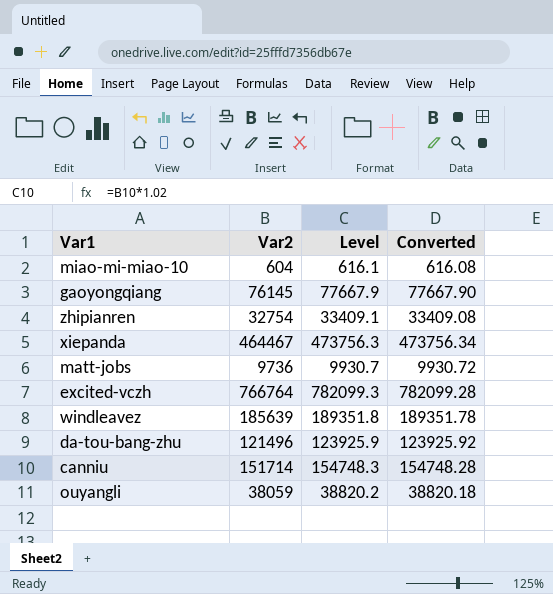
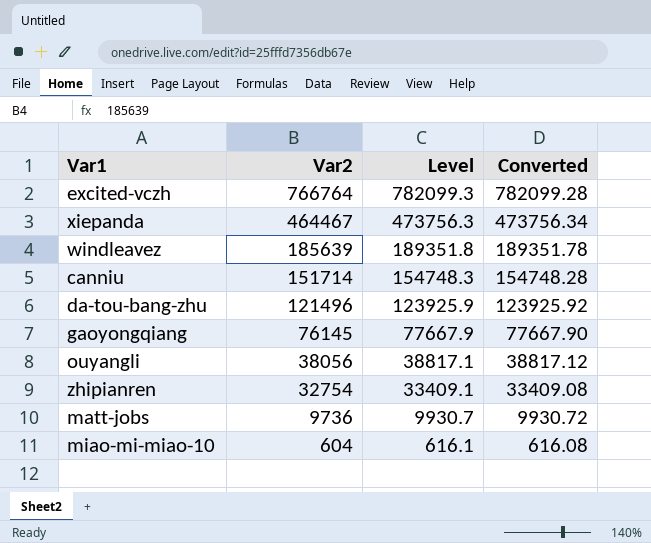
row order: none -> Var2 descending
ouyangli | Var2: 38059 -> 38056
ouyangli | Level: 38820.2 -> 38817.1
ouyangli | Converted: 38820.18 -> 38817.12

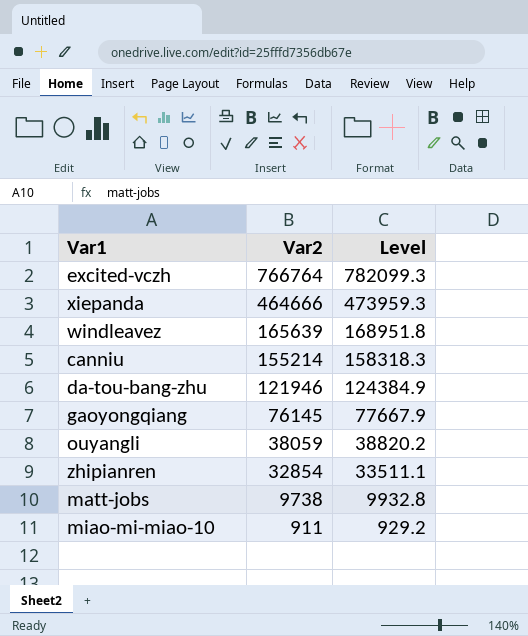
column Converted | formula: [Var2] * 1.02 -> none
xiepanda | Var2: 464467 -> 464666
xiepanda | Level: 473756.3 -> 473959.3
windleavez | Var2: 185639 -> 165639
windleavez | Level: 189351.8 -> 168951.8
canniu | Var2: 151714 -> 155214
canniu | Level: 154748.3 -> 158318.3
da-tou-bang-zhu | Var2: 121496 -> 121946
da-tou-bang-zhu | Level: 123925.9 -> 124384.9
ouyangli | Var2: 38056 -> 38059
ouyangli | Level: 38817.1 -> 38820.2
zhipianren | Var2: 32754 -> 32854
zhipianren | Level: 33409.1 -> 33511.1
matt-jobs | Var2: 9736 -> 9738
matt-jobs | Level: 9930.7 -> 9932.8
miao-mi-miao-10 | Var2: 604 -> 911
miao-mi-miao-10 | Level: 616.1 -> 929.2

